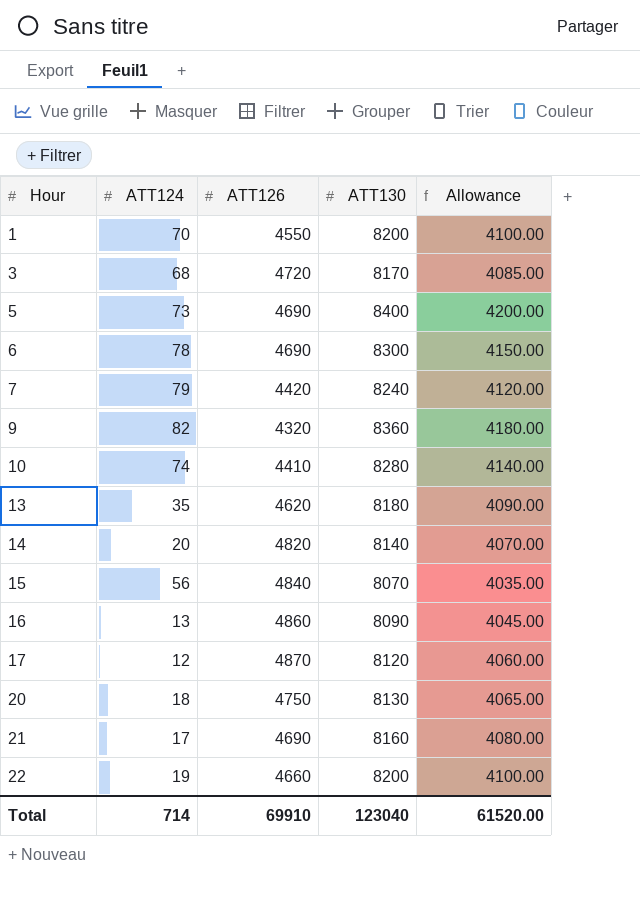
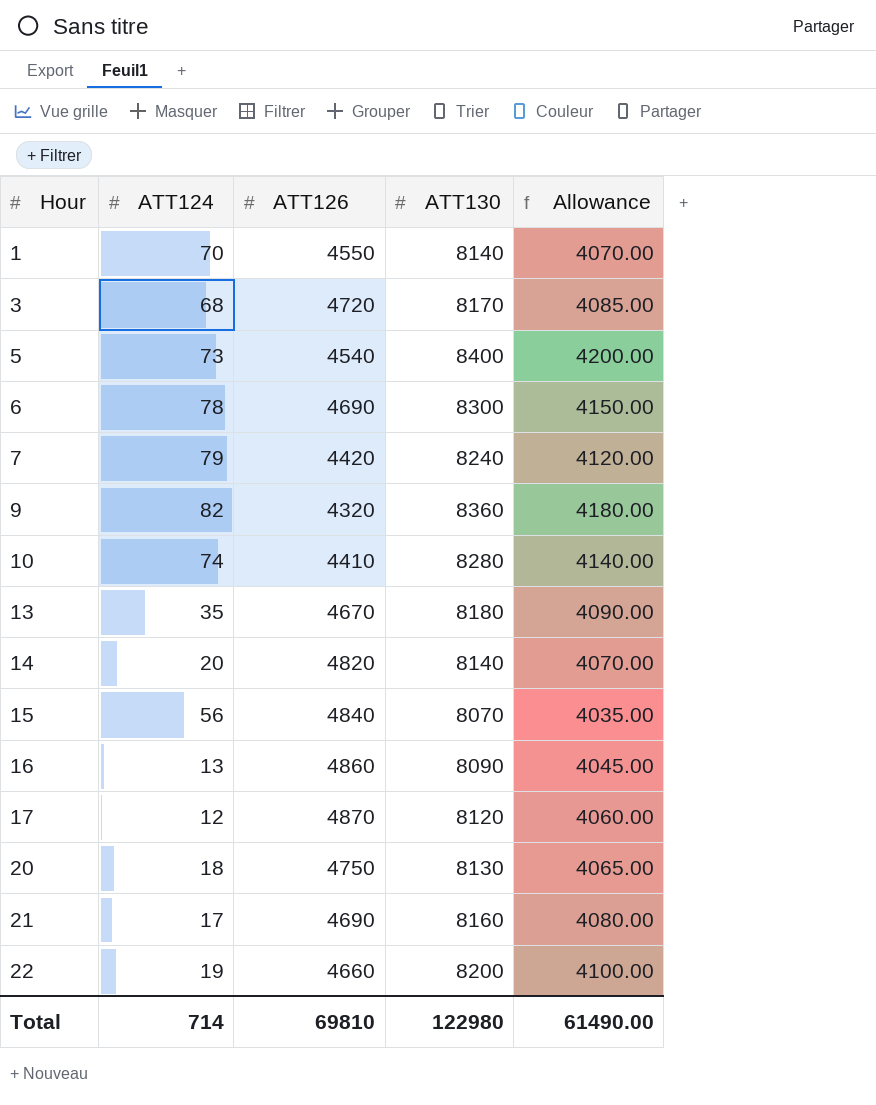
1 | ATT130: 8200 -> 8140
1 | Allowance: 4100.00 -> 4070.00
5 | ATT126: 4690 -> 4540
13 | ATT126: 4620 -> 4670
Total | ATT126: 69910 -> 69810
Total | ATT130: 123040 -> 122980
Total | Allowance: 61520.00 -> 61490.00

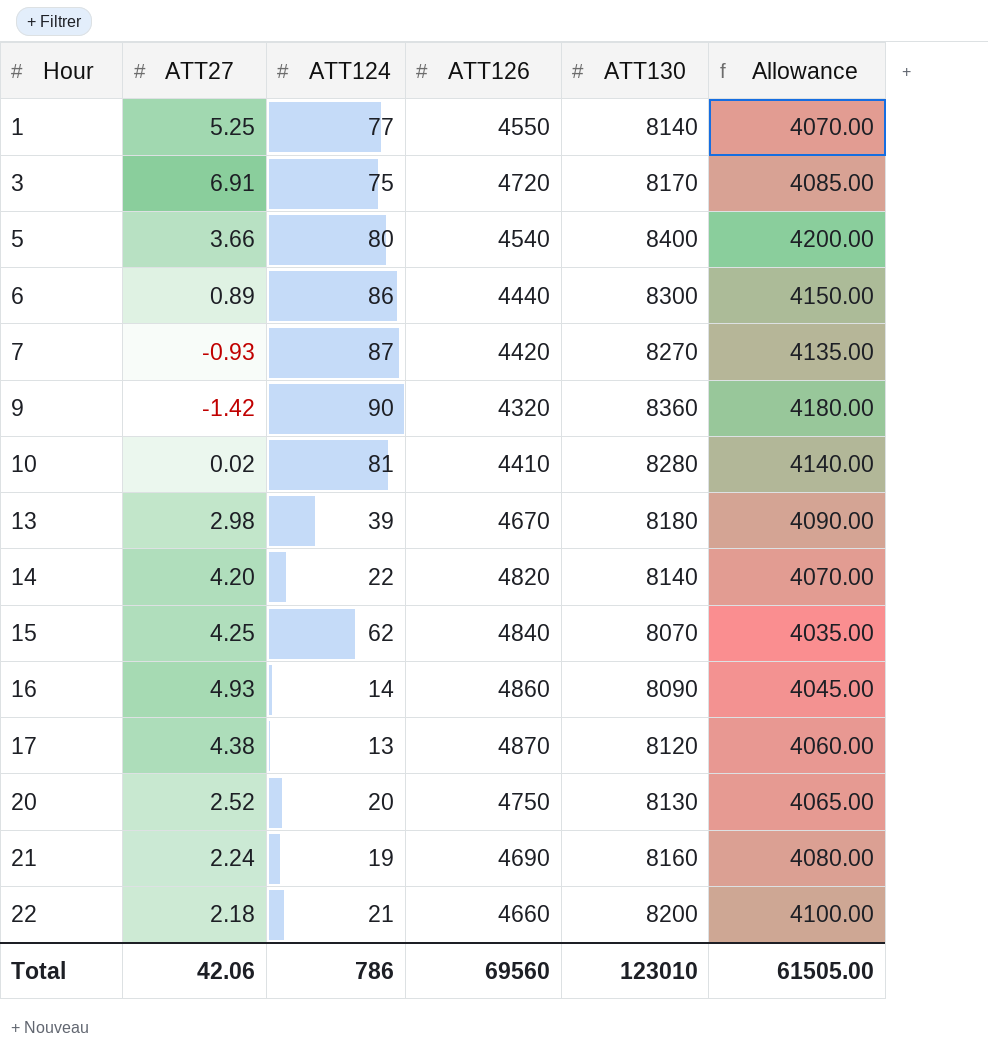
column ATT27 | position: none -> 2
1 | ATT124: 70 -> 77
3 | ATT124: 68 -> 75
5 | ATT124: 73 -> 80
6 | ATT124: 78 -> 86
6 | ATT126: 4690 -> 4440
7 | ATT124: 79 -> 87
7 | ATT130: 8240 -> 8270
7 | Allowance: 4120.00 -> 4135.00
9 | ATT124: 82 -> 90
10 | ATT124: 74 -> 81
13 | ATT124: 35 -> 39
14 | ATT124: 20 -> 22
15 | ATT124: 56 -> 62
16 | ATT124: 13 -> 14
17 | ATT124: 12 -> 13
20 | ATT124: 18 -> 20
21 | ATT124: 17 -> 19
22 | ATT124: 19 -> 21
Total | ATT124: 714 -> 786
Total | ATT126: 69810 -> 69560
Total | ATT130: 122980 -> 123010
Total | Allowance: 61490.00 -> 61505.00

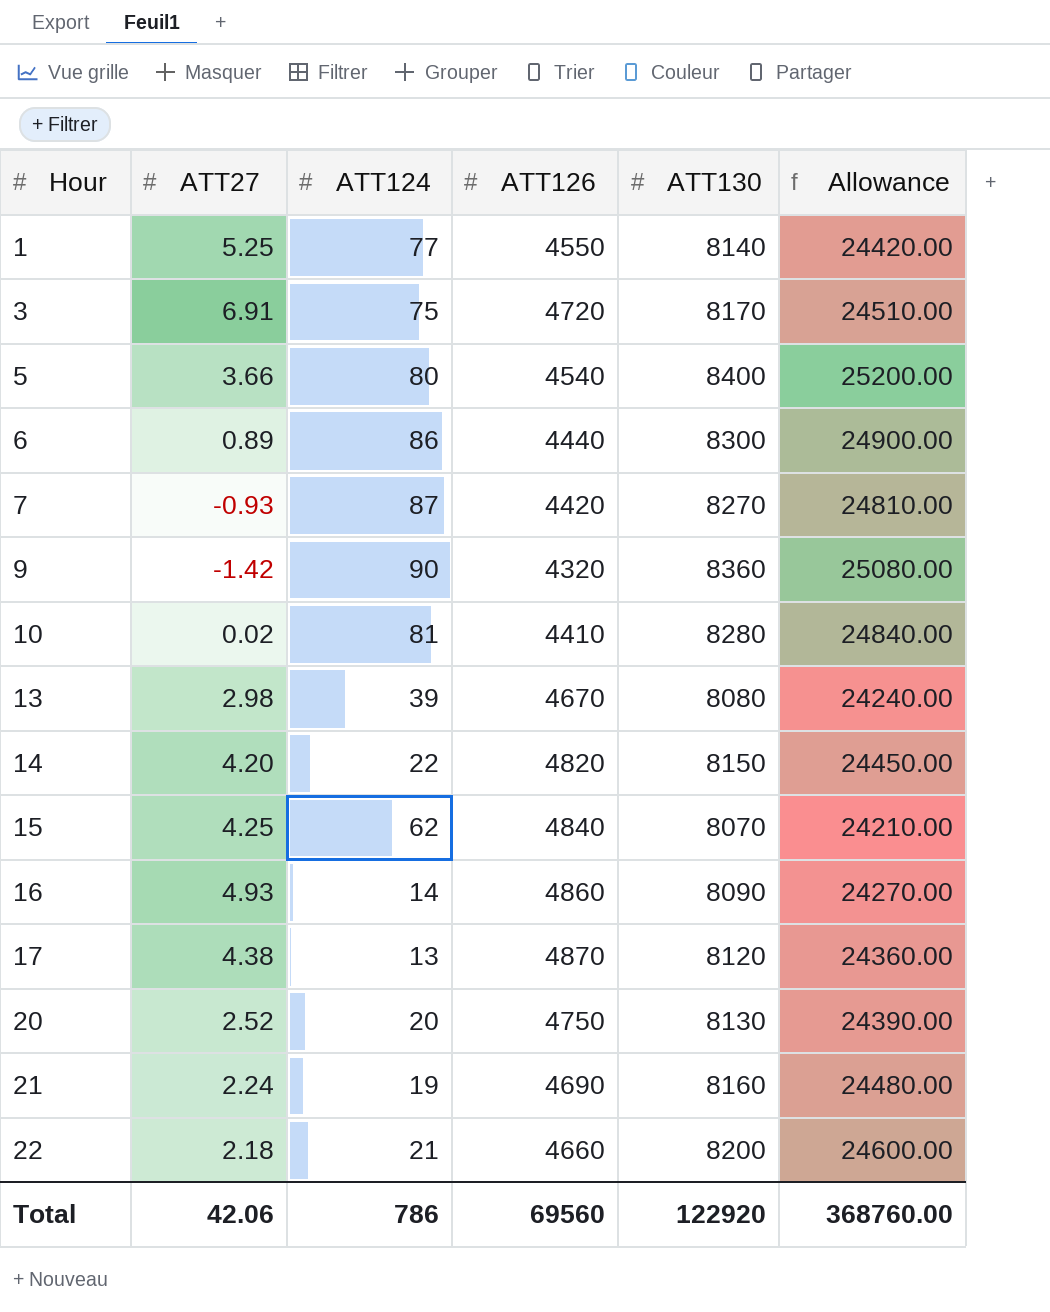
column Allowance | formula: [ATT130] * 0.5 -> [ATT130] * 3
13 | ATT130: 8180 -> 8080
14 | ATT130: 8140 -> 8150
Total | ATT130: 123010 -> 122920
Total | Allowance: 61505.00 -> 368760.00

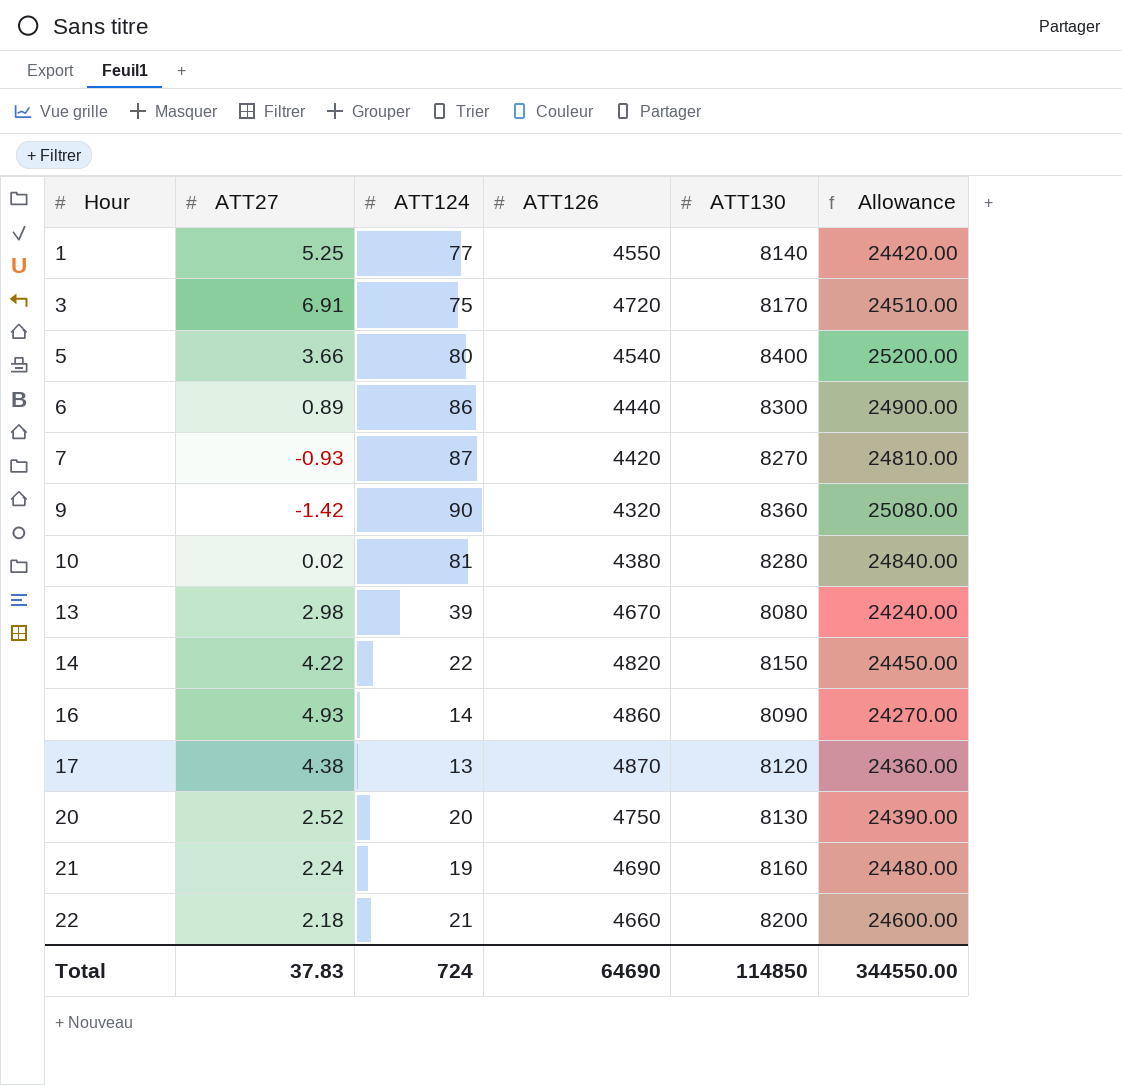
row 15: 4.25 | 62 | 4840 | 8070 | 24210.00 -> none
10 | ATT126: 4410 -> 4380
14 | ATT27: 4.20 -> 4.22
Total | ATT27: 42.06 -> 37.83
Total | ATT124: 786 -> 724
Total | ATT126: 69560 -> 64690
Total | ATT130: 122920 -> 114850
Total | Allowance: 368760.00 -> 344550.00

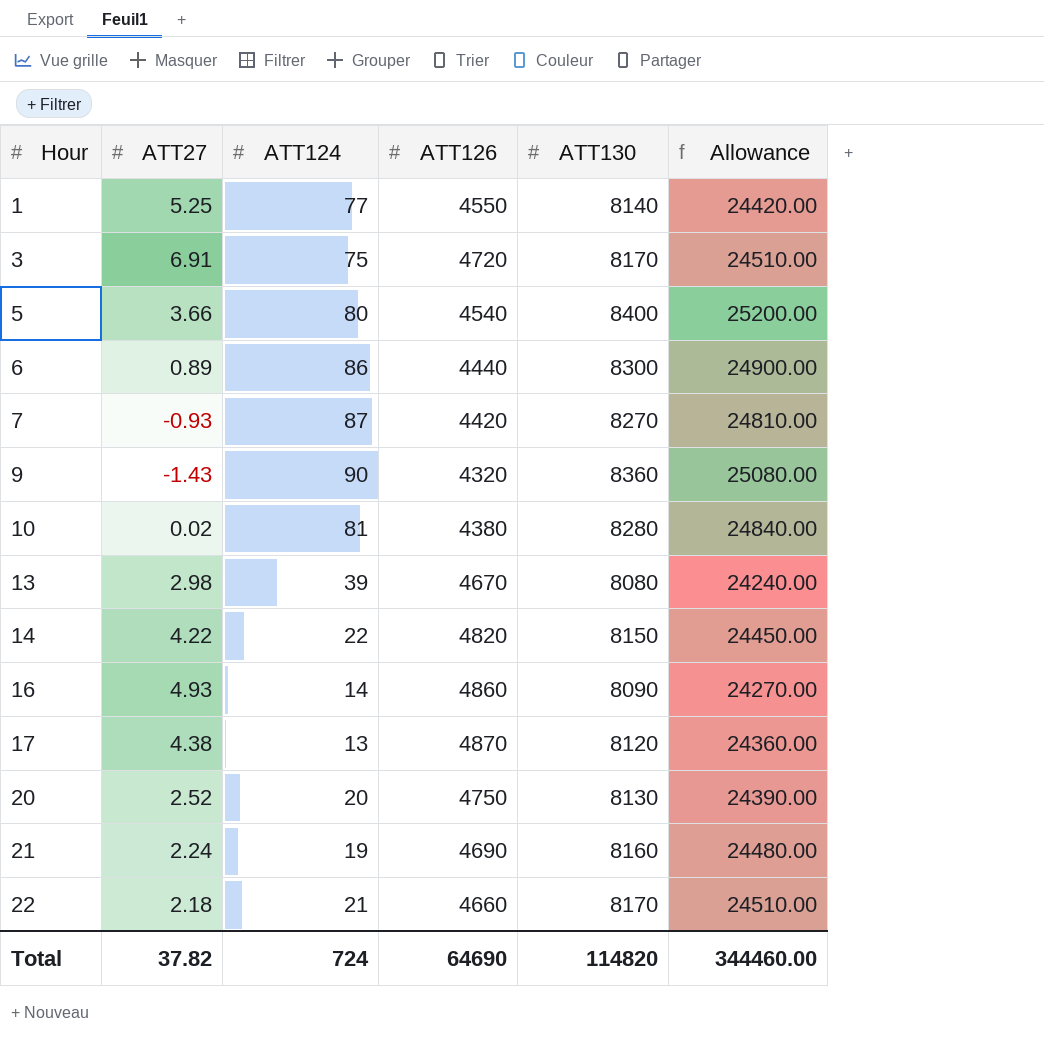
9 | ATT27: -1.42 -> -1.43
22 | ATT130: 8200 -> 8170
22 | Allowance: 24600.00 -> 24510.00
Total | ATT27: 37.83 -> 37.82
Total | ATT130: 114850 -> 114820
Total | Allowance: 344550.00 -> 344460.00

